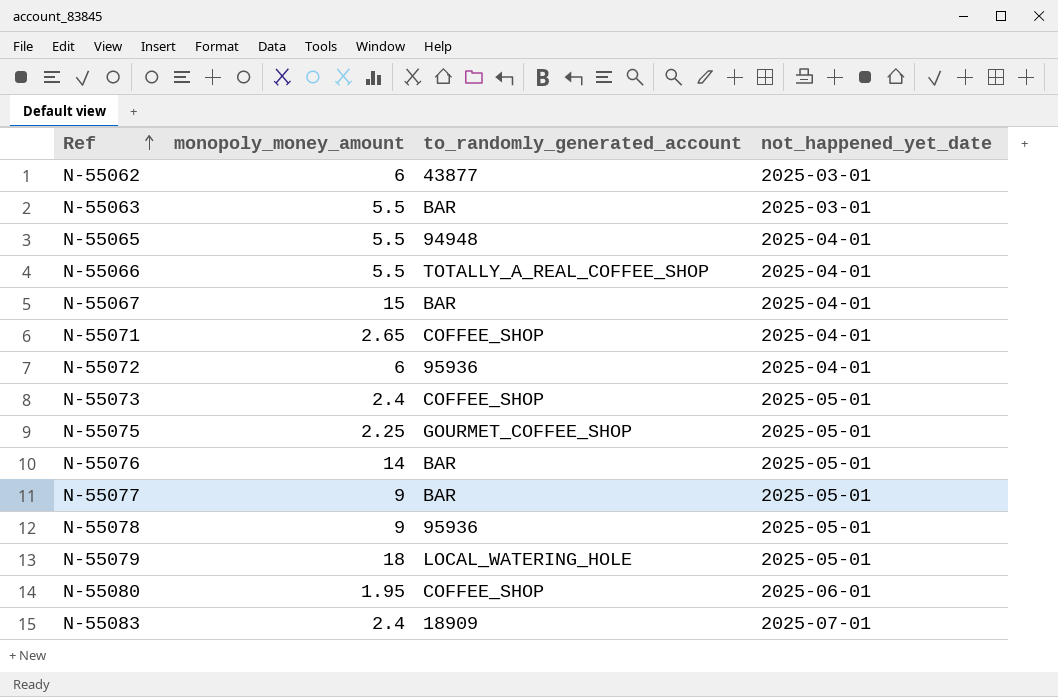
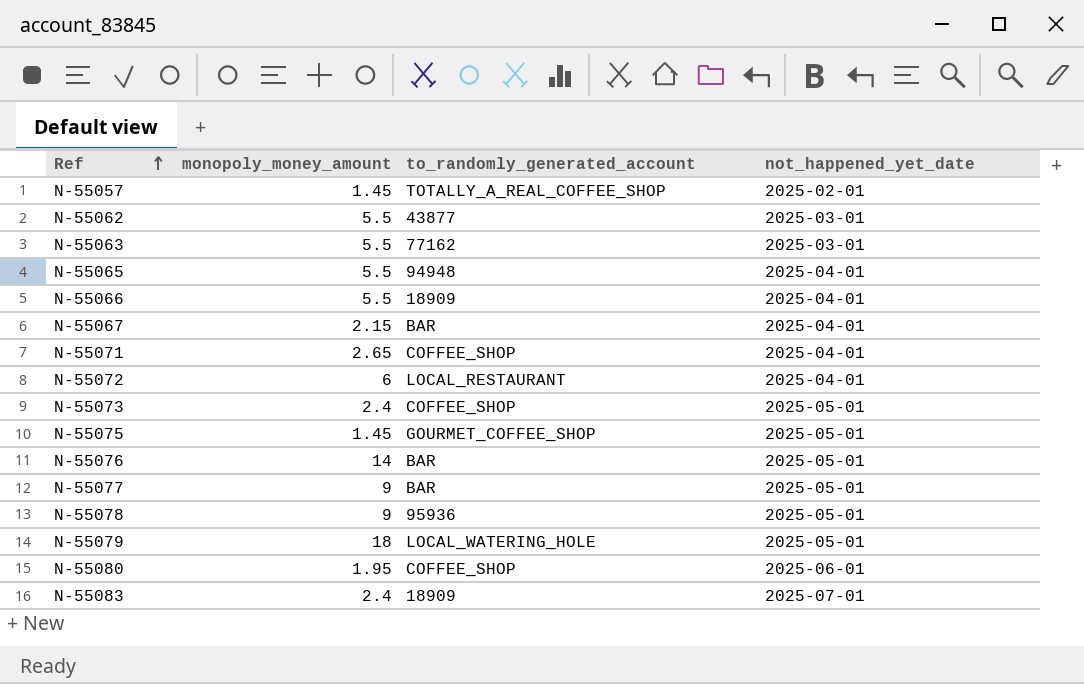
row N-55057: none -> 1.45 | TOTALLY_A_REAL_COFFEE_SHOP | 2025-02-01
N-55062 | monopoly_money_amount: 6 -> 5.5
N-55063 | to_randomly_generated_account: BAR -> 77162
N-55066 | to_randomly_generated_account: TOTALLY_A_REAL_COFFEE_SHOP -> 18909
N-55067 | monopoly_money_amount: 15 -> 2.15
N-55072 | to_randomly_generated_account: 95936 -> LOCAL_RESTAURANT
N-55075 | monopoly_money_amount: 2.25 -> 1.45

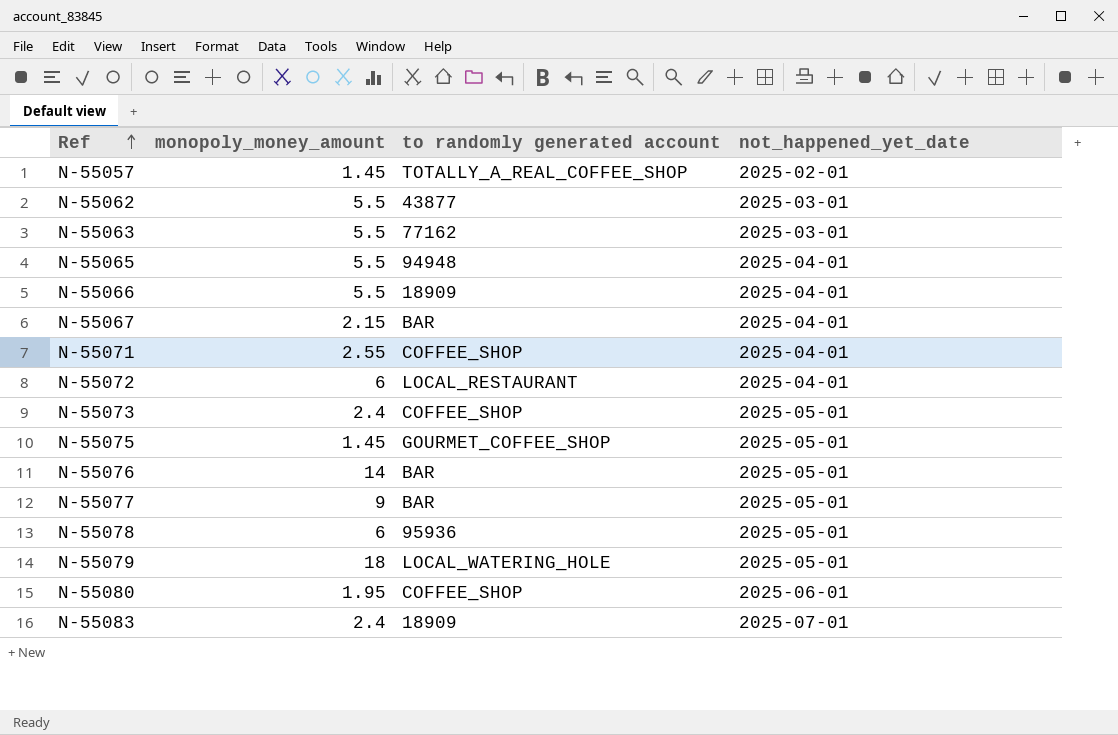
column name: to_randomly_generated_account -> to randomly generated account
N-55071 | monopoly_money_amount: 2.65 -> 2.55
N-55078 | monopoly_money_amount: 9 -> 6

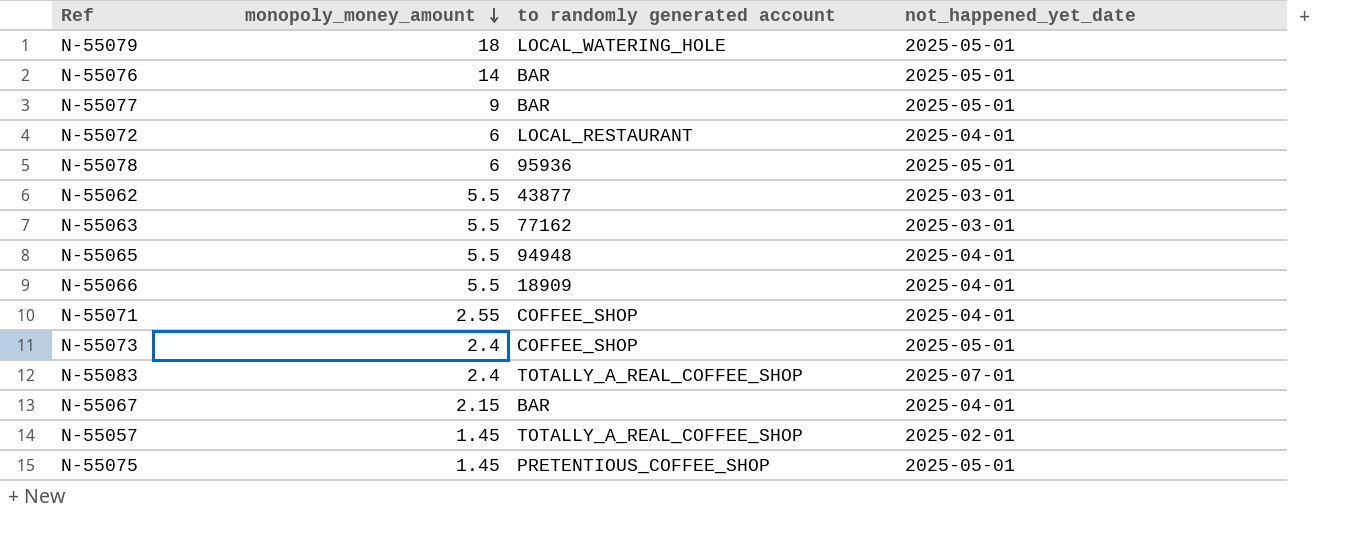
row order: Ref ascending -> monopoly_money_amount descending
row N-55080: 1.95 | COFFEE_SHOP | 2025-06-01 -> none
N-55083 | to randomly generated account: 18909 -> TOTALLY_A_REAL_COFFEE_SHOP
N-55075 | to randomly generated account: GOURMET_COFFEE_SHOP -> PRETENTIOUS_COFFEE_SHOP

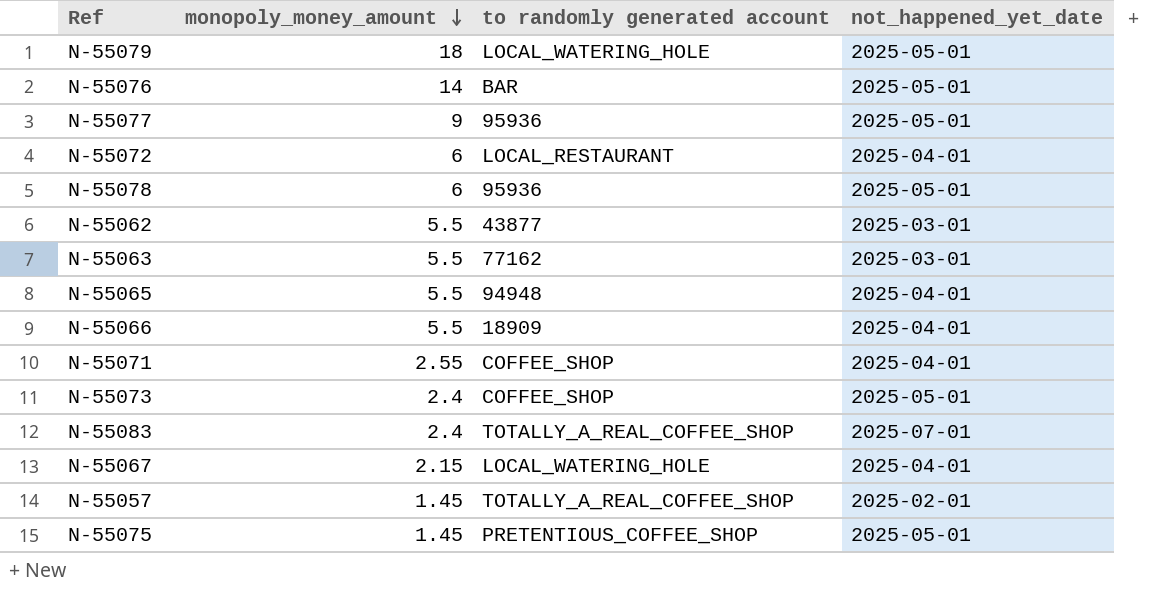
N-55077 | to randomly generated account: BAR -> 95936
N-55067 | to randomly generated account: BAR -> LOCAL_WATERING_HOLE

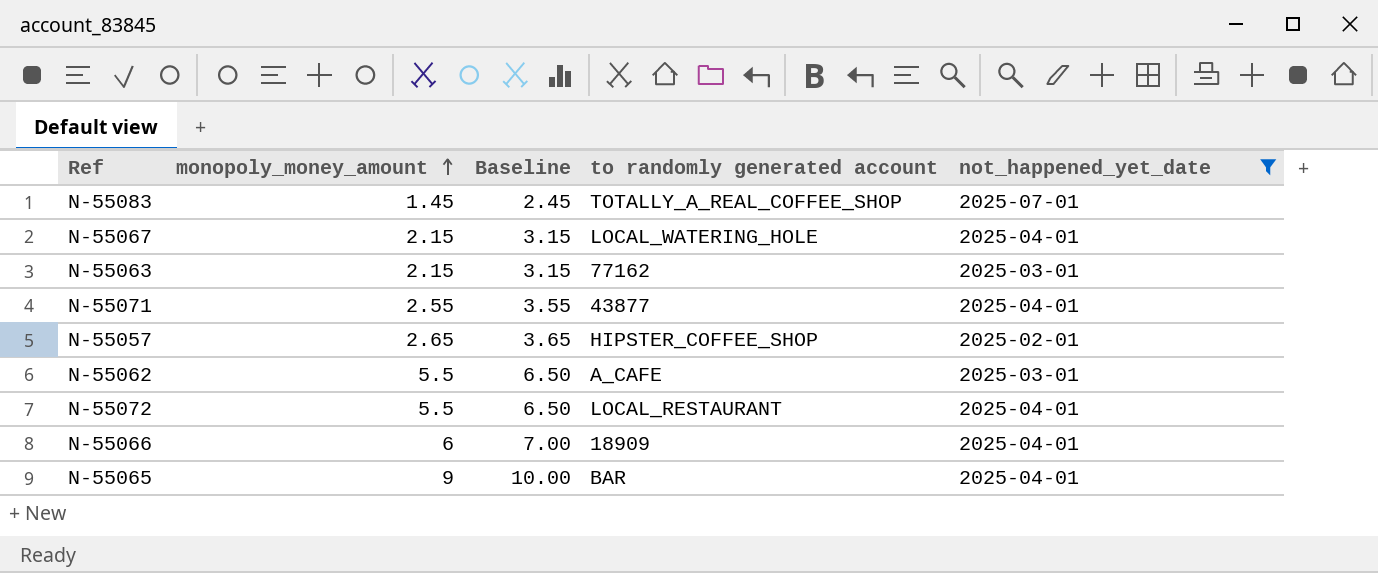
filter: none -> not_happened_yet_date != 2025-05-01
row order: monopoly_money_amount descending -> monopoly_money_amount ascending
column Baseline | formula: none -> [monopoly_money_amount] + 1
N-55083 | monopoly_money_amount: 2.4 -> 1.45
N-55063 | monopoly_money_amount: 5.5 -> 2.15
N-55071 | to randomly generated account: COFFEE_SHOP -> 43877
N-55057 | monopoly_money_amount: 1.45 -> 2.65
N-55057 | to randomly generated account: TOTALLY_A_REAL_COFFEE_SHOP -> HIPSTER_COFFEE_SHOP
N-55062 | to randomly generated account: 43877 -> A_CAFE
N-55072 | monopoly_money_amount: 6 -> 5.5
N-55066 | monopoly_money_amount: 5.5 -> 6
N-55065 | monopoly_money_amount: 5.5 -> 9
N-55065 | to randomly generated account: 94948 -> BAR

